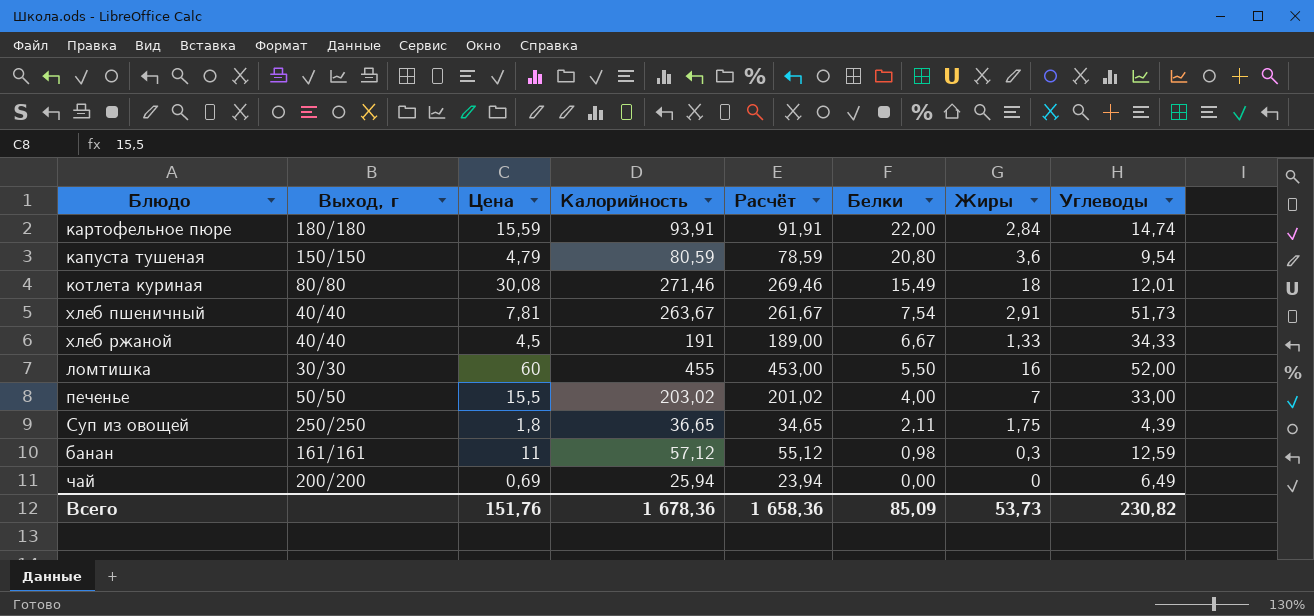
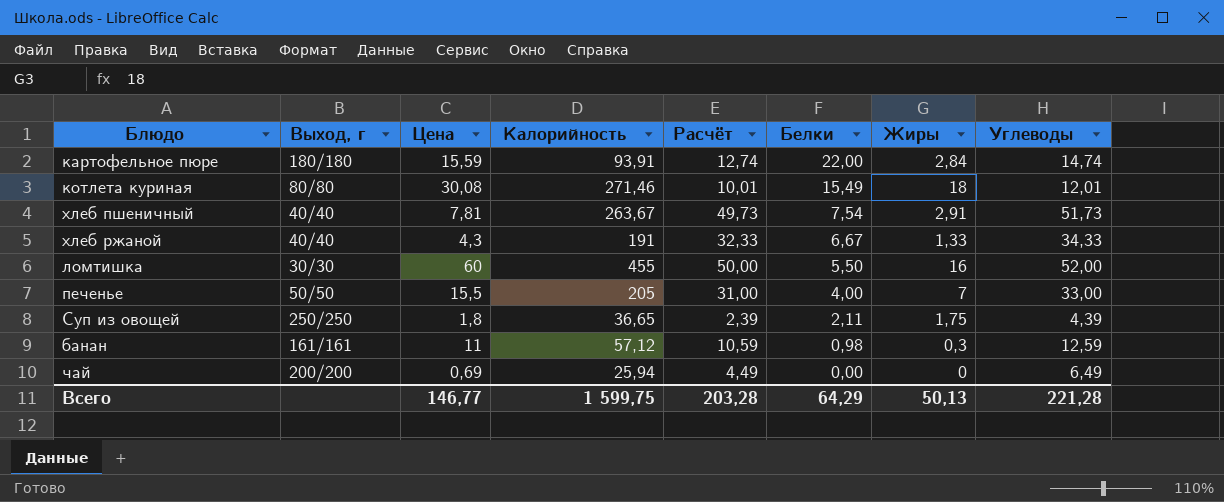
column Расчёт | formula: [Калорийность] - 2 -> [Углеводы] - 2
row капуста тушеная: 150/150 | 4,79 | 80,59 | 78,59 | 20,80 | 3,6 | 9,54 -> none
хлеб ржаной | Цена: 4,5 -> 4,3
печенье | Калорийность: 203,02 -> 205
Всего | Цена: 151,76 -> 146,77
Всего | Калорийность: 1 678,36 -> 1 599,75
Всего | Расчёт: 1 658,36 -> 203,28
Всего | Белки: 85,09 -> 64,29
Всего | Жиры: 53,73 -> 50,13
Всего | Углеводы: 230,82 -> 221,28

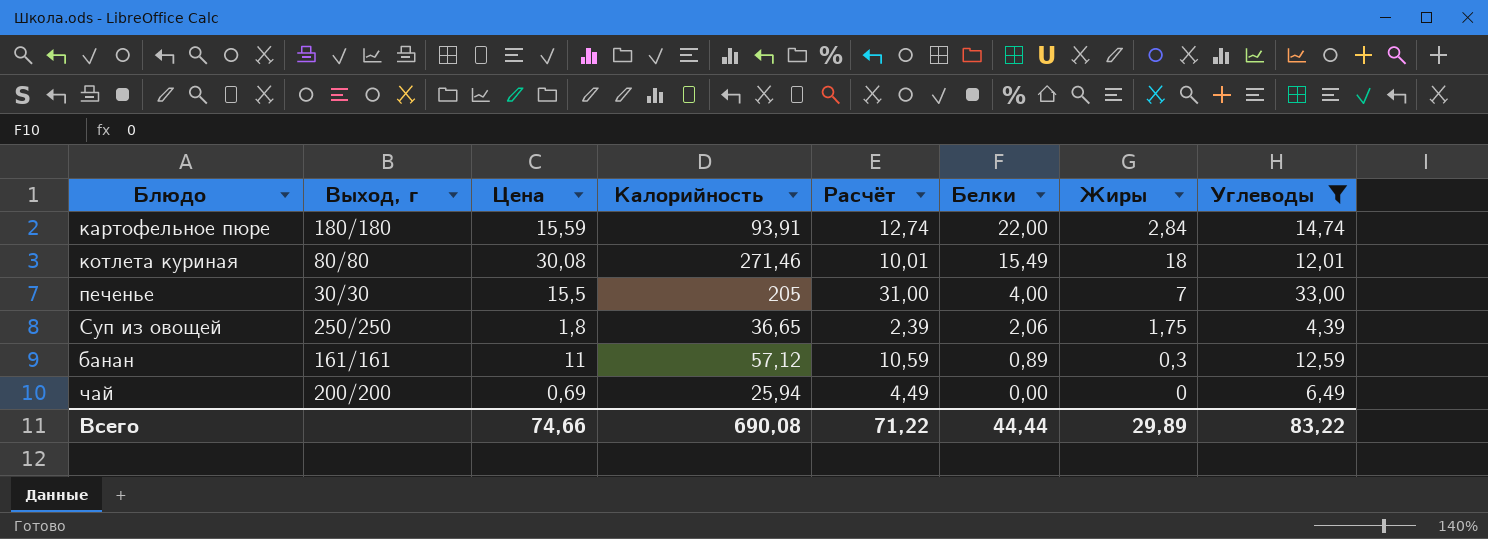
filter: none -> Углеводы <= 33,00
печенье | Выход, г: 50/50 -> 30/30
Суп из овощей | Белки: 2,11 -> 2,06
банан | Белки: 0,98 -> 0,89
Всего | Цена: 146,77 -> 74,66
Всего | Калорийность: 1 599,75 -> 690,08
Всего | Расчёт: 203,28 -> 71,22
Всего | Белки: 64,29 -> 44,44
Всего | Жиры: 50,13 -> 29,89
Всего | Углеводы: 221,28 -> 83,22

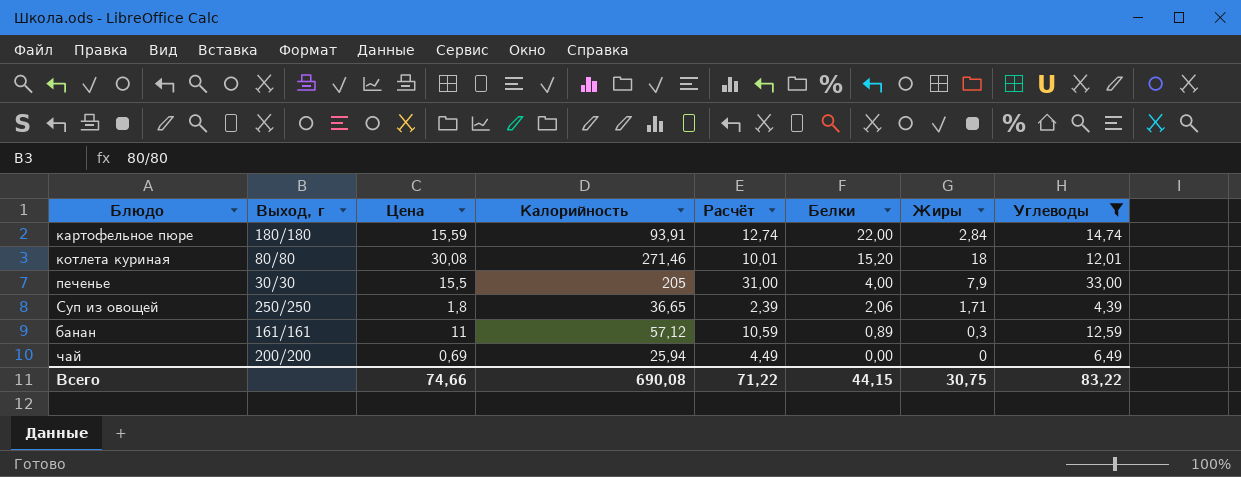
котлета куриная | Белки: 15,49 -> 15,20
печенье | Жиры: 7 -> 7,9
Суп из овощей | Жиры: 1,75 -> 1,71
Всего | Белки: 44,44 -> 44,15
Всего | Жиры: 29,89 -> 30,75

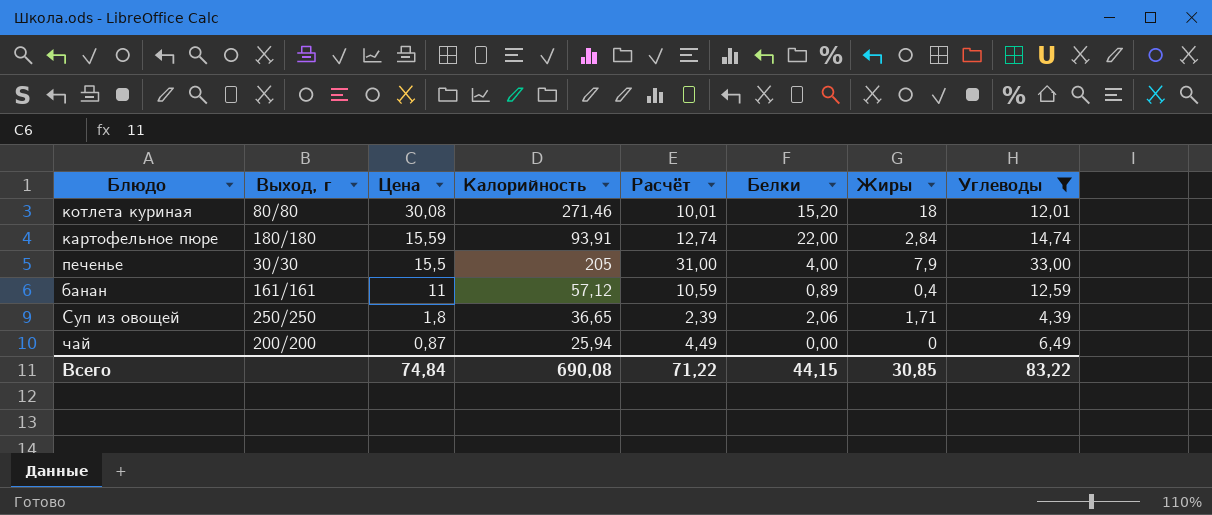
row order: Белки descending -> Цена descending
банан | Жиры: 0,3 -> 0,4
чай | Цена: 0,69 -> 0,87
Всего | Цена: 74,66 -> 74,84
Всего | Жиры: 30,75 -> 30,85

